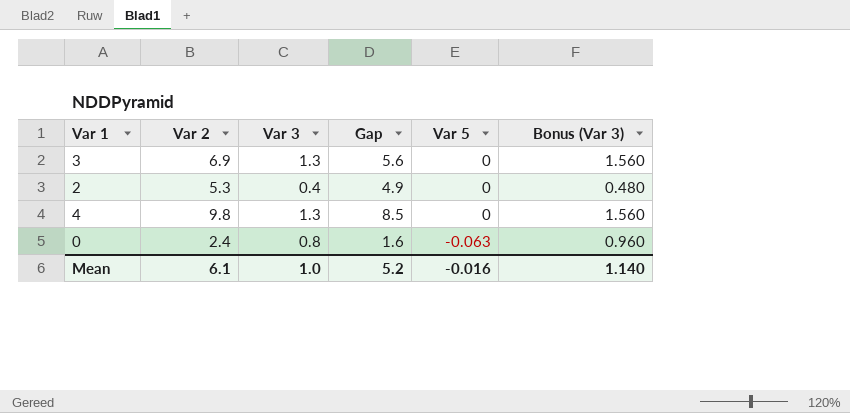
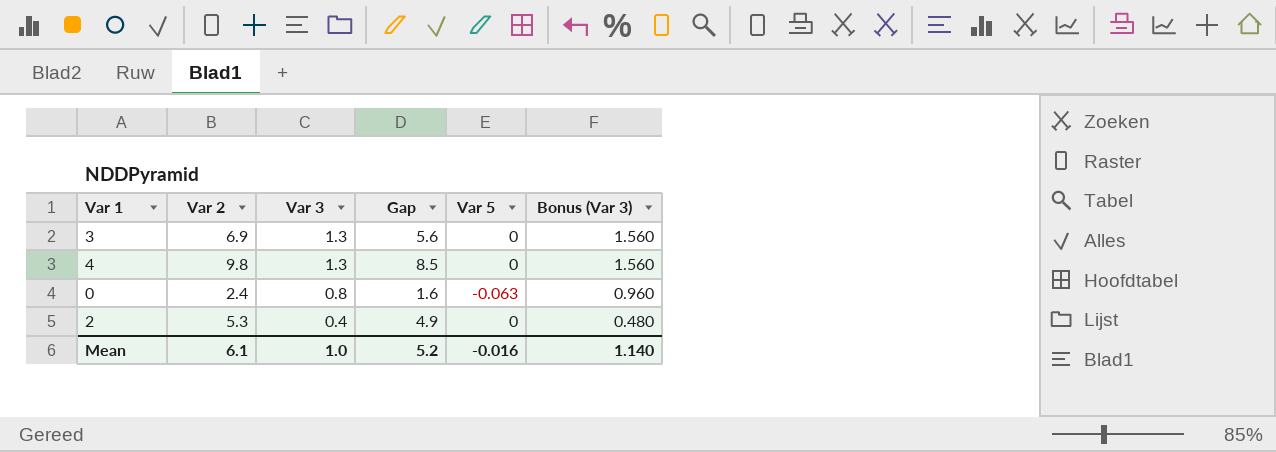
row order: Var 5 descending -> Var 3 descending

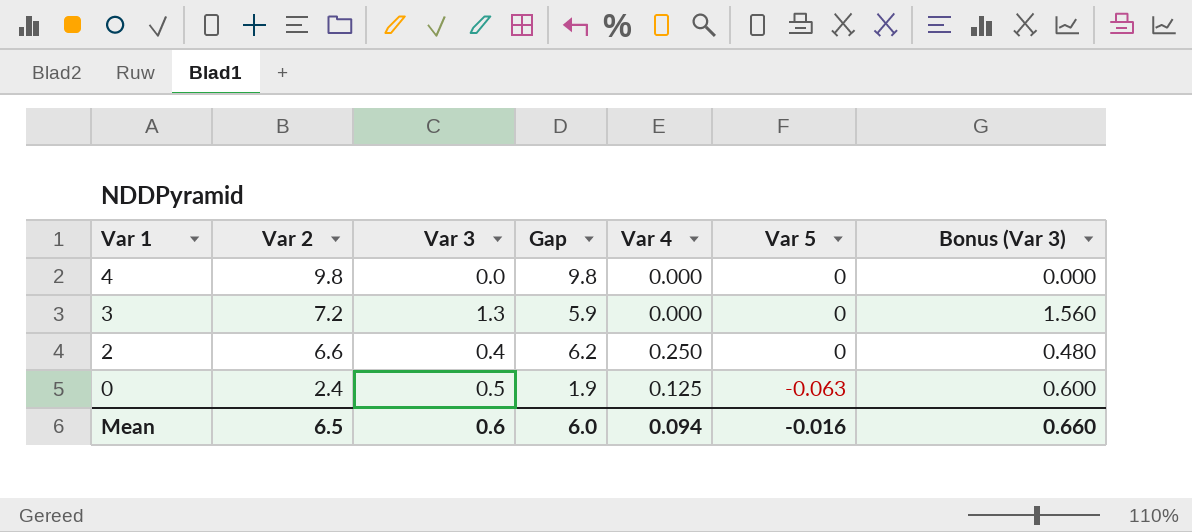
row order: Var 3 descending -> Var 1 descending
column Var 4 | position: none -> 5
4 | Var 3: 1.3 -> 0.0
4 | Gap: 8.5 -> 9.8
4 | Bonus (Var 3): 1.560 -> 0.000
3 | Var 2: 6.9 -> 7.2
3 | Gap: 5.6 -> 5.9
2 | Var 2: 5.3 -> 6.6
2 | Gap: 4.9 -> 6.2
0 | Var 3: 0.8 -> 0.5
0 | Gap: 1.6 -> 1.9
0 | Bonus (Var 3): 0.960 -> 0.600
Mean | Var 2: 6.1 -> 6.5
Mean | Var 3: 1.0 -> 0.6
Mean | Gap: 5.2 -> 6.0
Mean | Bonus (Var 3): 1.140 -> 0.660

